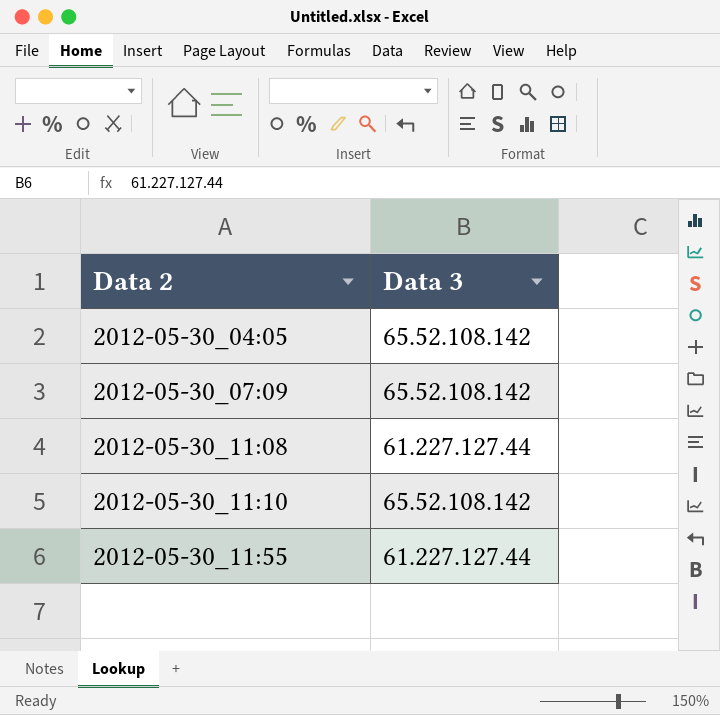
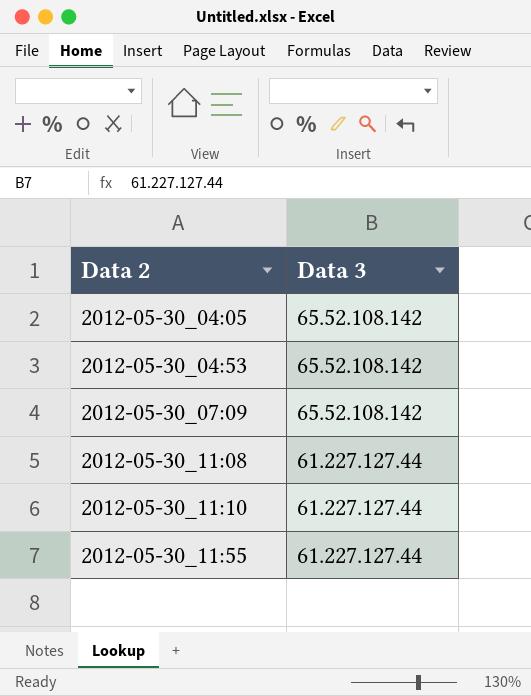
row 2012-05-30_04:53: none -> 65.52.108.142
2012-05-30_11:10 | Data 3: 65.52.108.142 -> 61.227.127.44

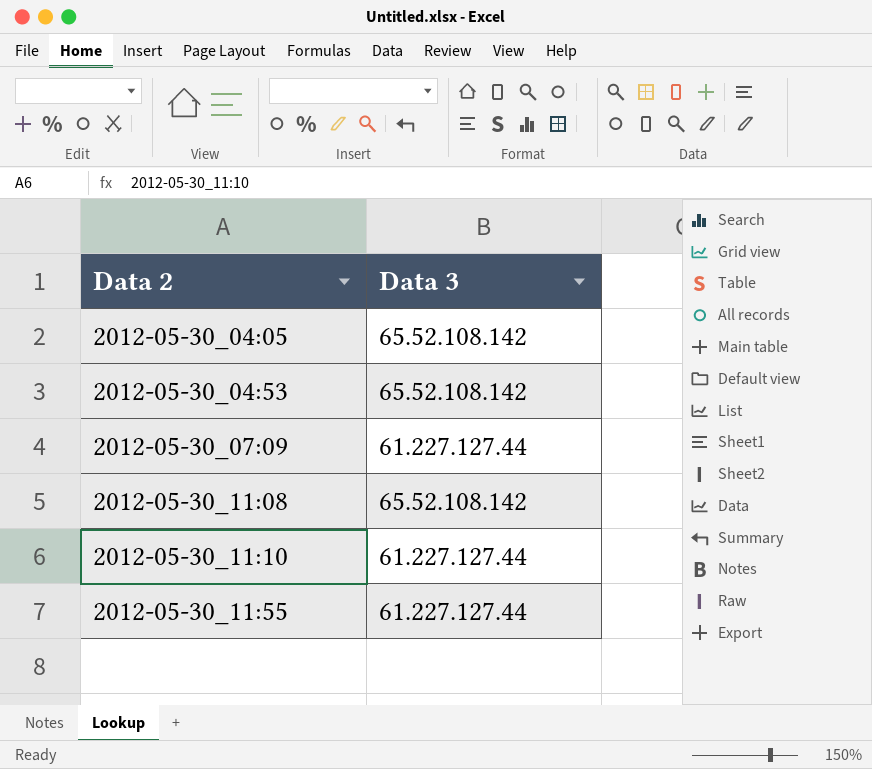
2012-05-30_07:09 | Data 3: 65.52.108.142 -> 61.227.127.44
2012-05-30_11:08 | Data 3: 61.227.127.44 -> 65.52.108.142

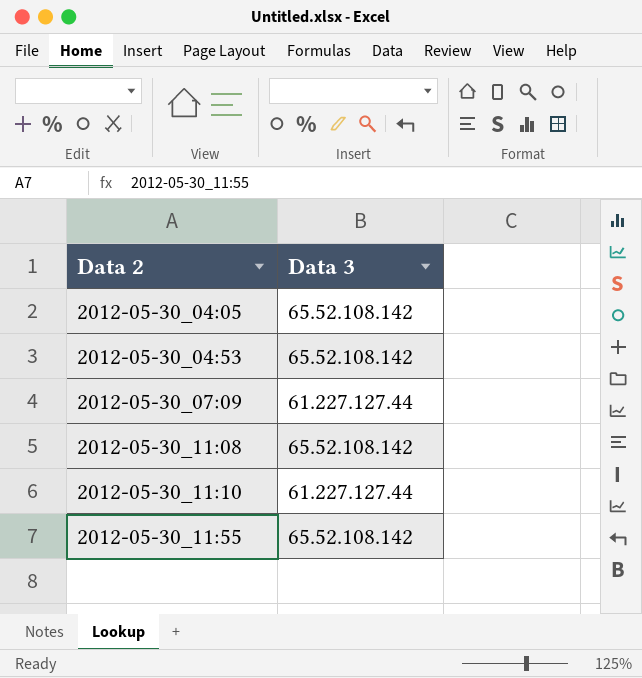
2012-05-30_11:55 | Data 3: 61.227.127.44 -> 65.52.108.142

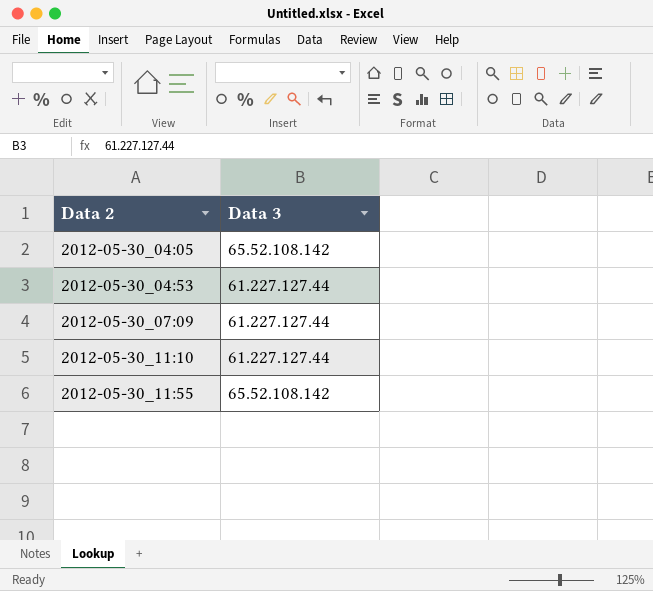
row 2012-05-30_11:08: 65.52.108.142 -> none
2012-05-30_04:53 | Data 3: 65.52.108.142 -> 61.227.127.44

